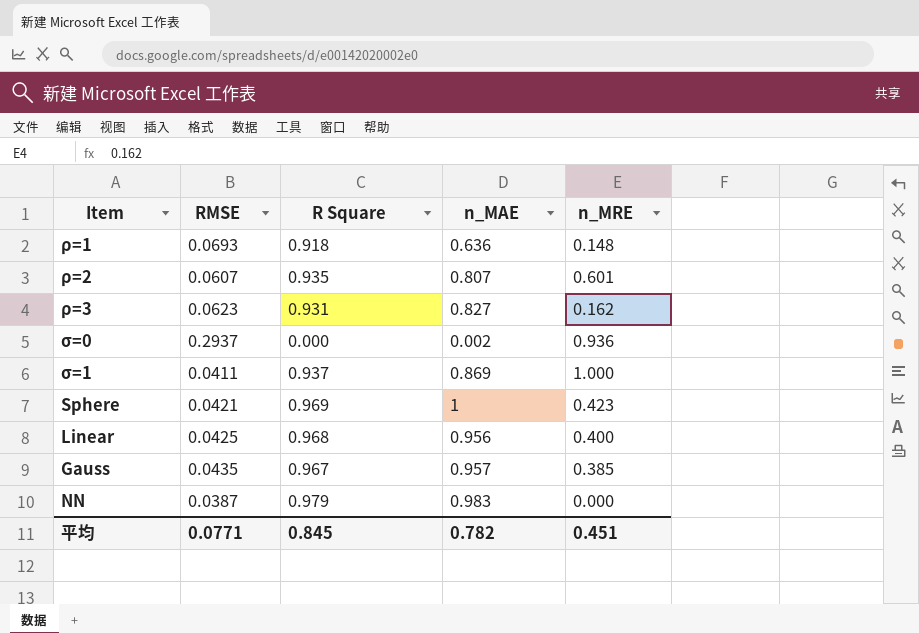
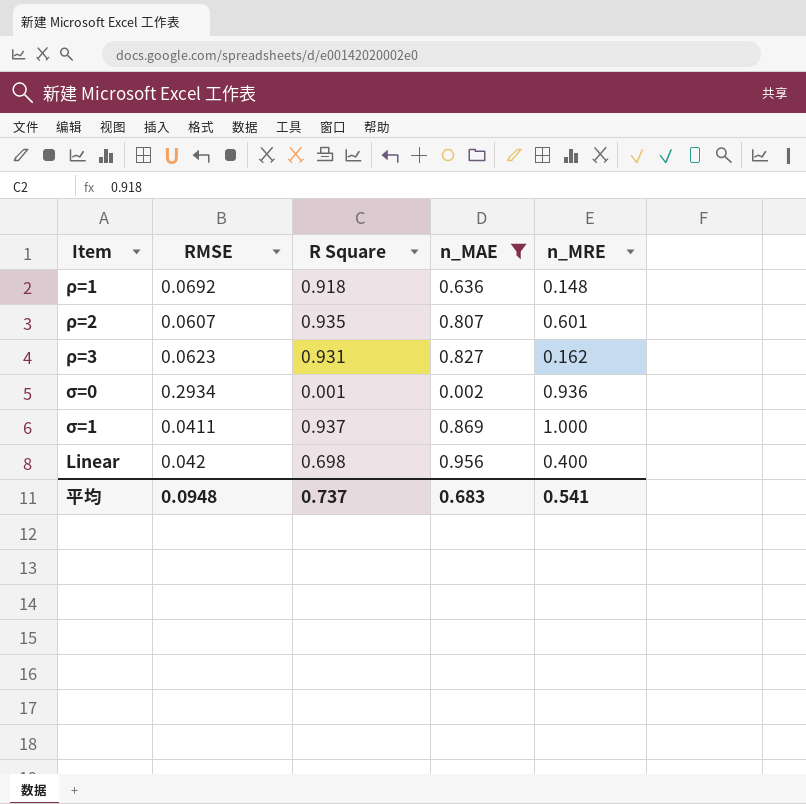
filter: none -> n_MAE <= 0.956
ρ=1 | RMSE: 0.0693 -> 0.0692
σ=0 | RMSE: 0.2937 -> 0.2934
σ=0 | R Square: 0.000 -> 0.001
Linear | RMSE: 0.0425 -> 0.042
Linear | R Square: 0.968 -> 0.698
平均 | RMSE: 0.0771 -> 0.0948
平均 | R Square: 0.845 -> 0.737
平均 | n_MAE: 0.782 -> 0.683
平均 | n_MRE: 0.451 -> 0.541

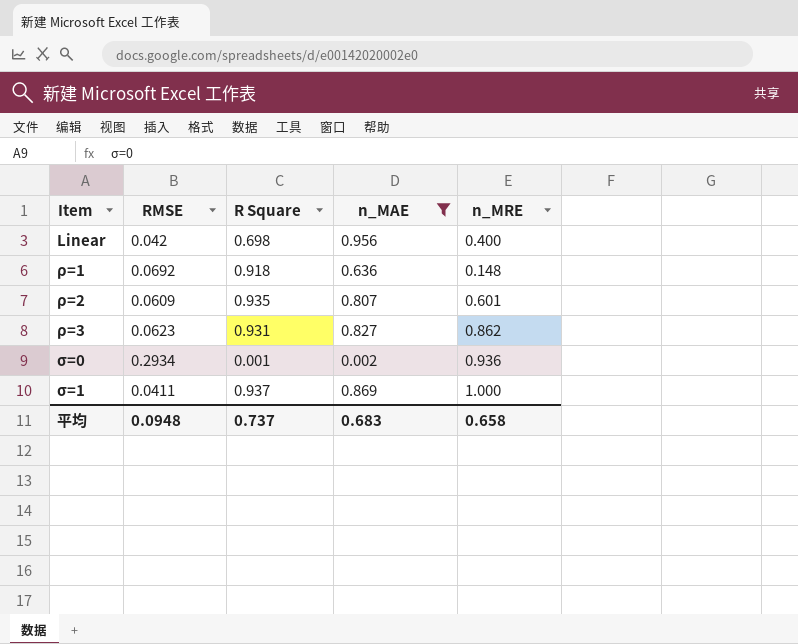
row order: none -> Item ascending
ρ=2 | RMSE: 0.0607 -> 0.0609
ρ=3 | n_MRE: 0.162 -> 0.862
平均 | n_MRE: 0.541 -> 0.658

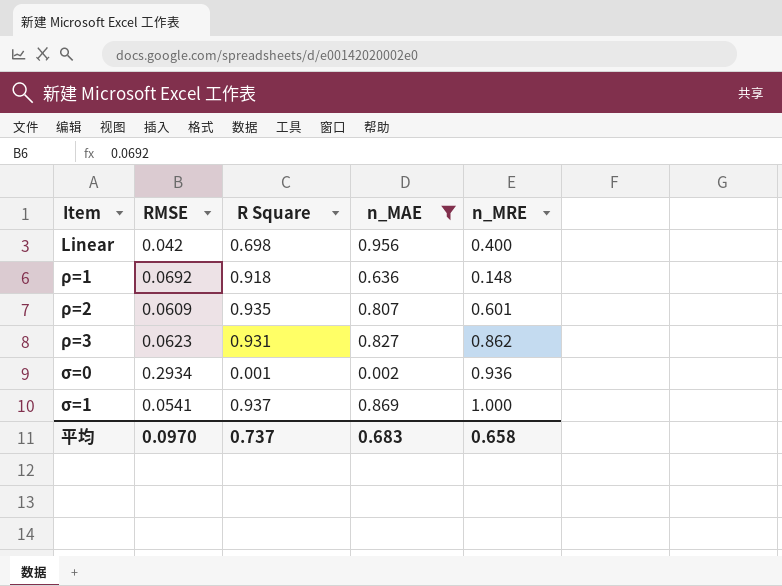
σ=1 | RMSE: 0.0411 -> 0.0541
平均 | RMSE: 0.0948 -> 0.0970

